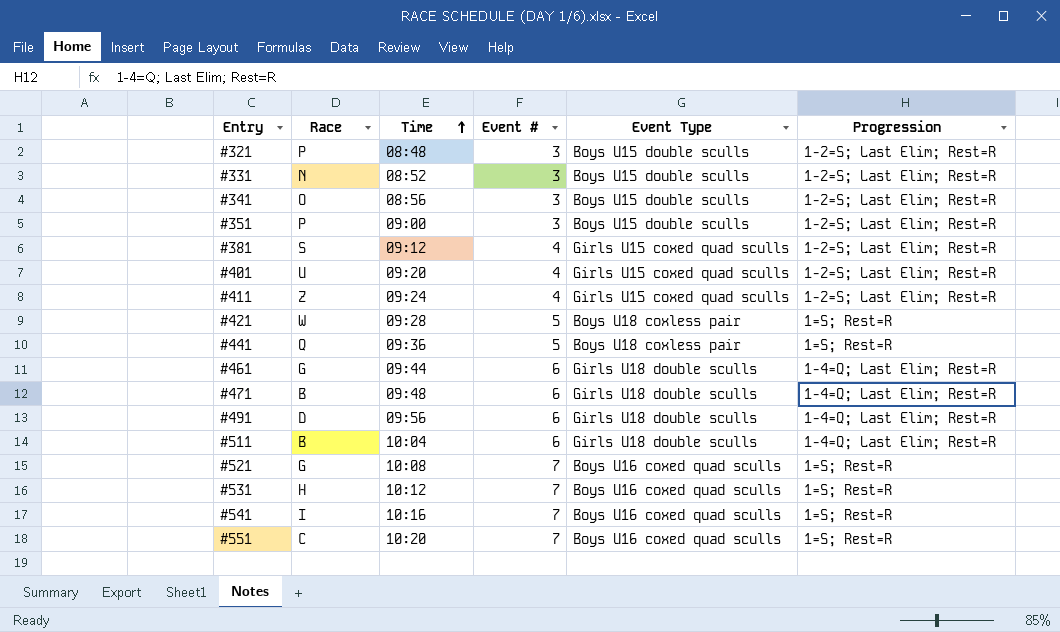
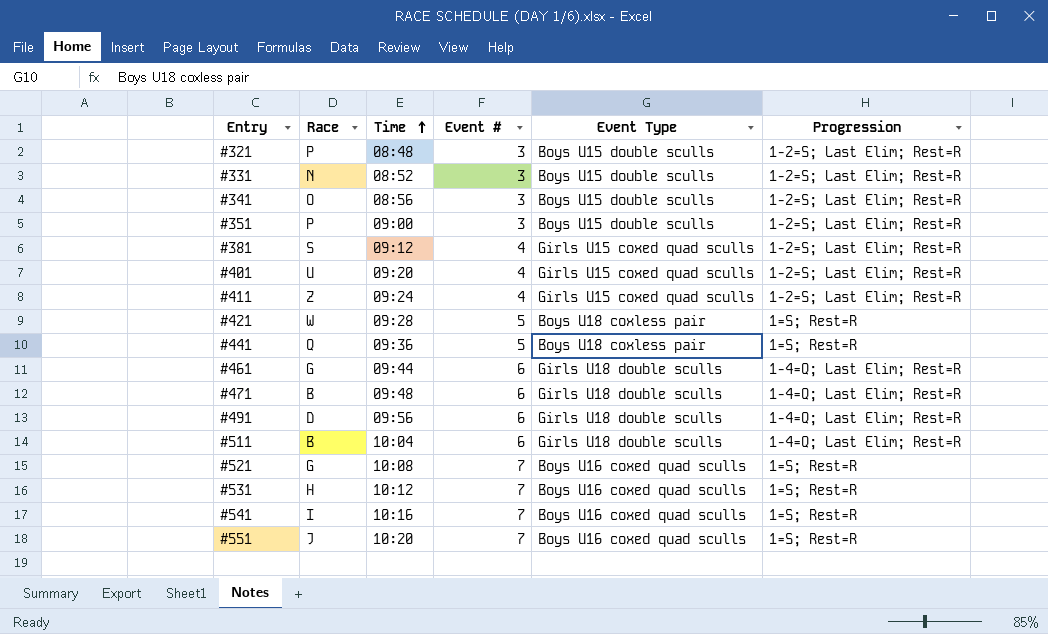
#551 | Race: C -> J

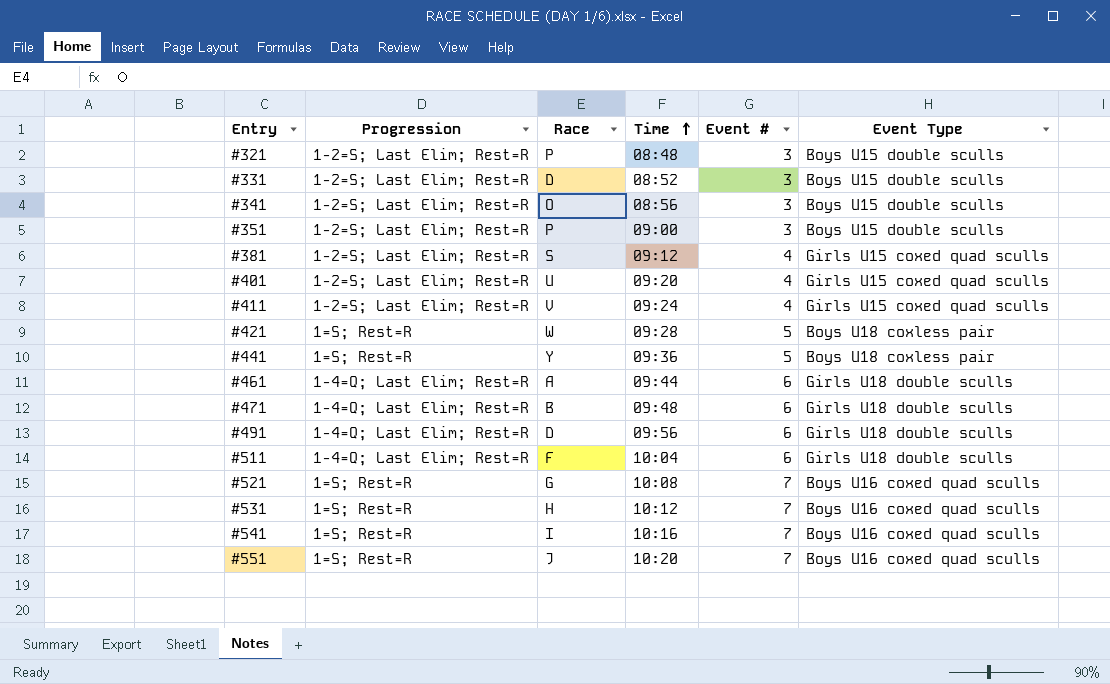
column Progression | position: 6 -> 2
#331 | Race: N -> D
#411 | Race: Z -> V
#441 | Race: Q -> Y
#461 | Race: G -> A
#511 | Race: B -> F

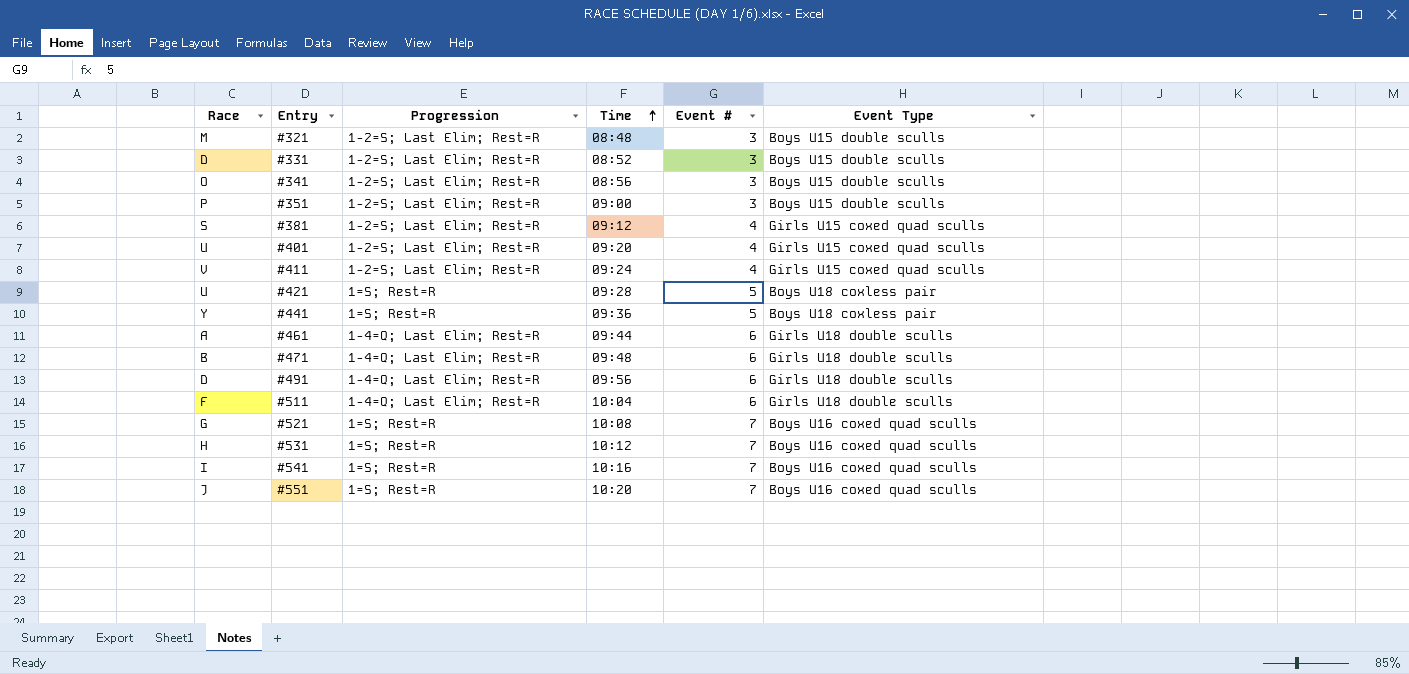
column Race | position: 3 -> 1
#321 | Race: P -> M
#421 | Race: W -> U

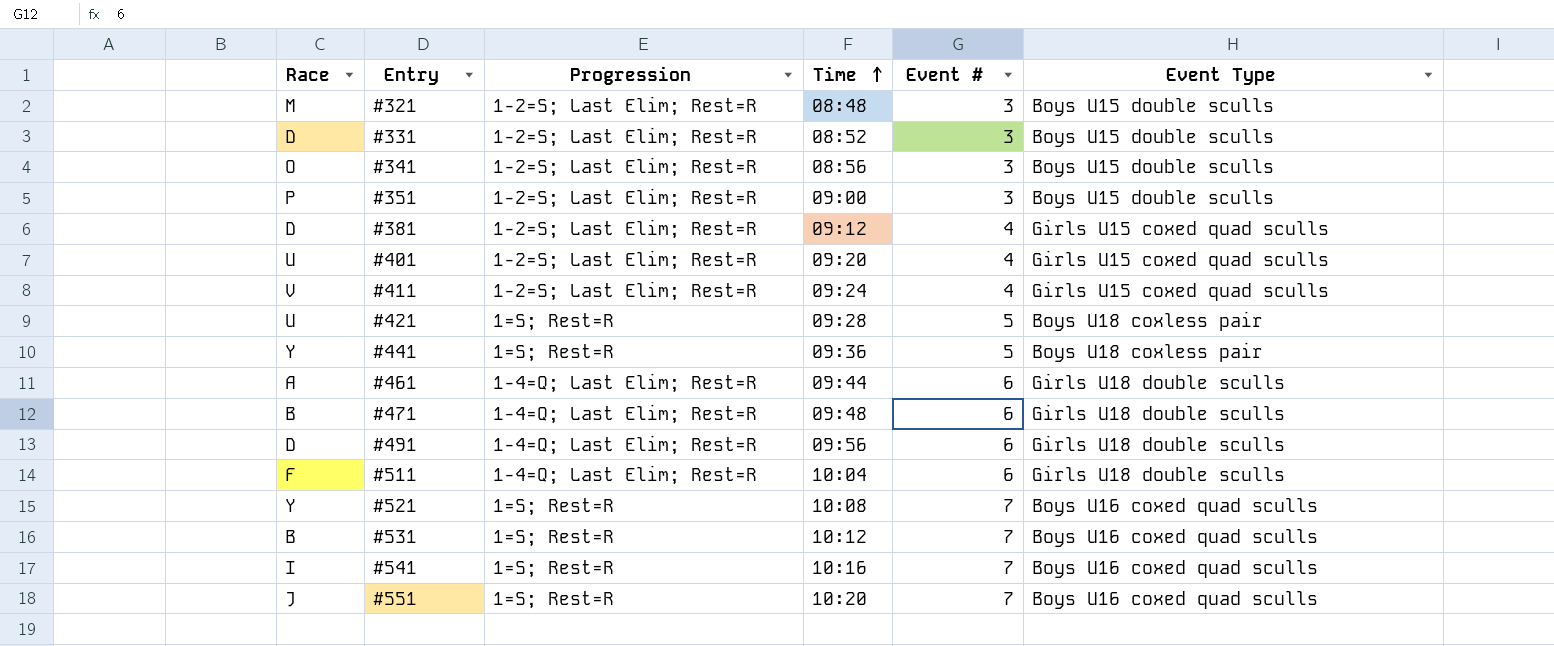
#381 | Race: S -> D
#521 | Race: G -> Y
#531 | Race: H -> B

